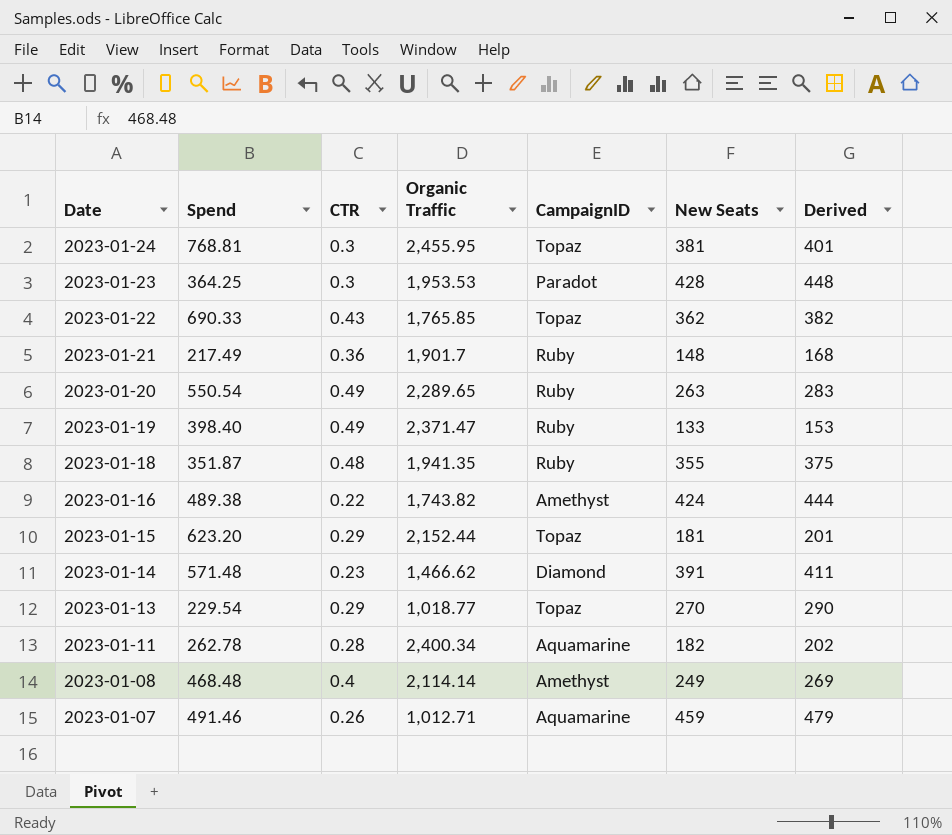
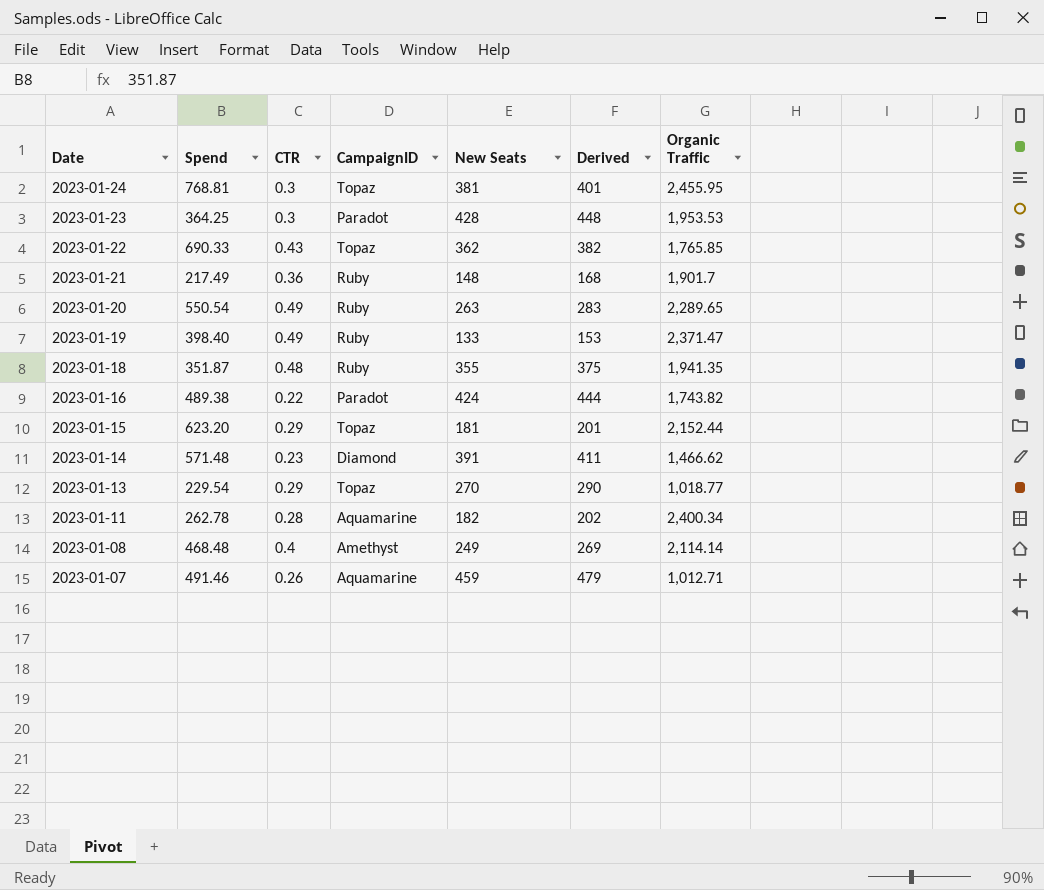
column Organic Traffic | position: 4 -> 7
2023-01-16 | CampaignID: Amethyst -> Paradot

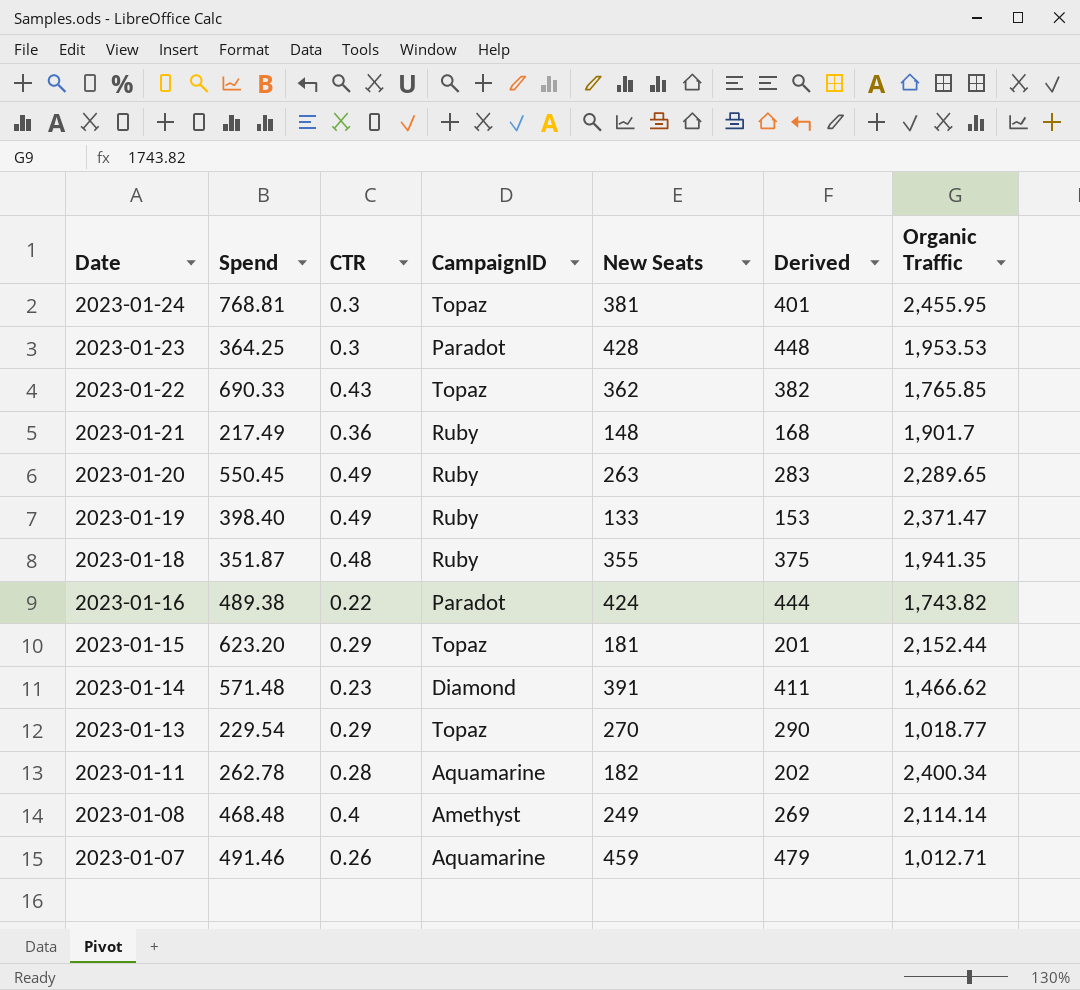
2023-01-20 | Spend: 550.54 -> 550.45

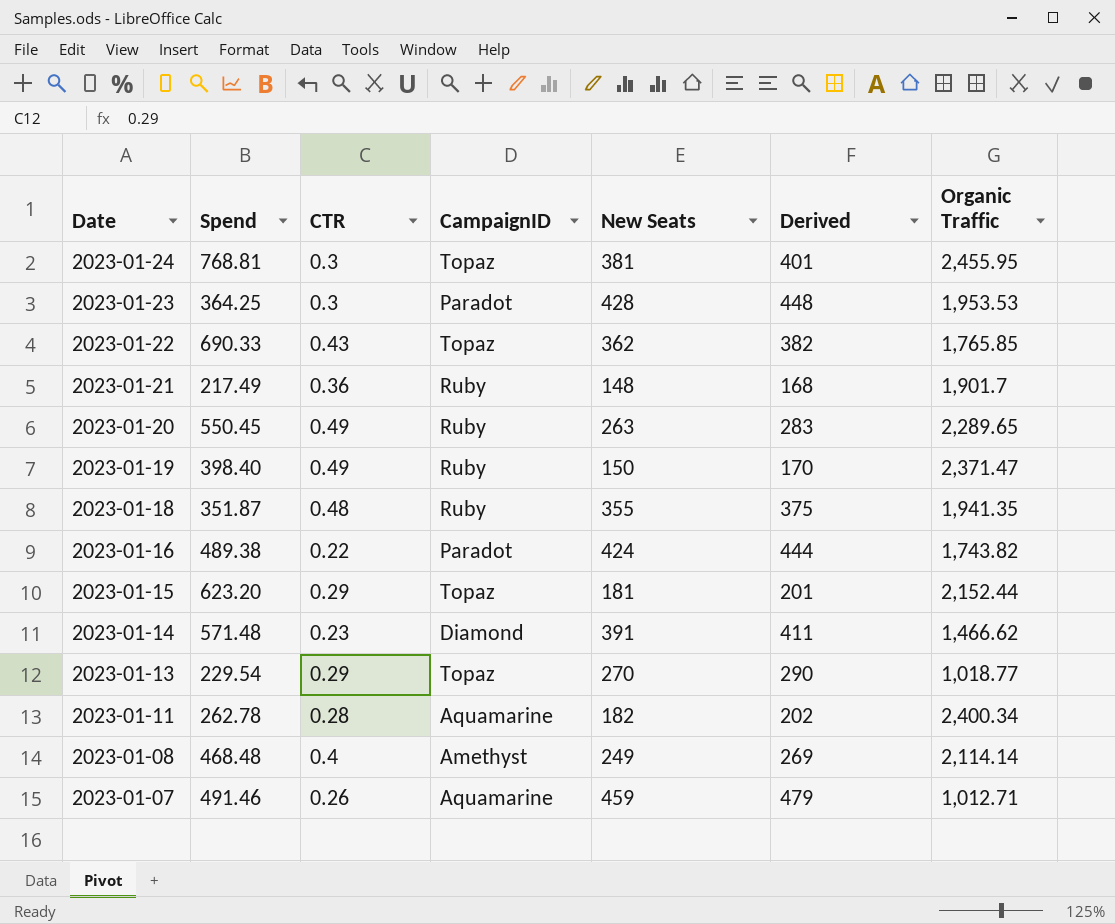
2023-01-19 | New Seats: 133 -> 150
2023-01-19 | Derived: 153 -> 170

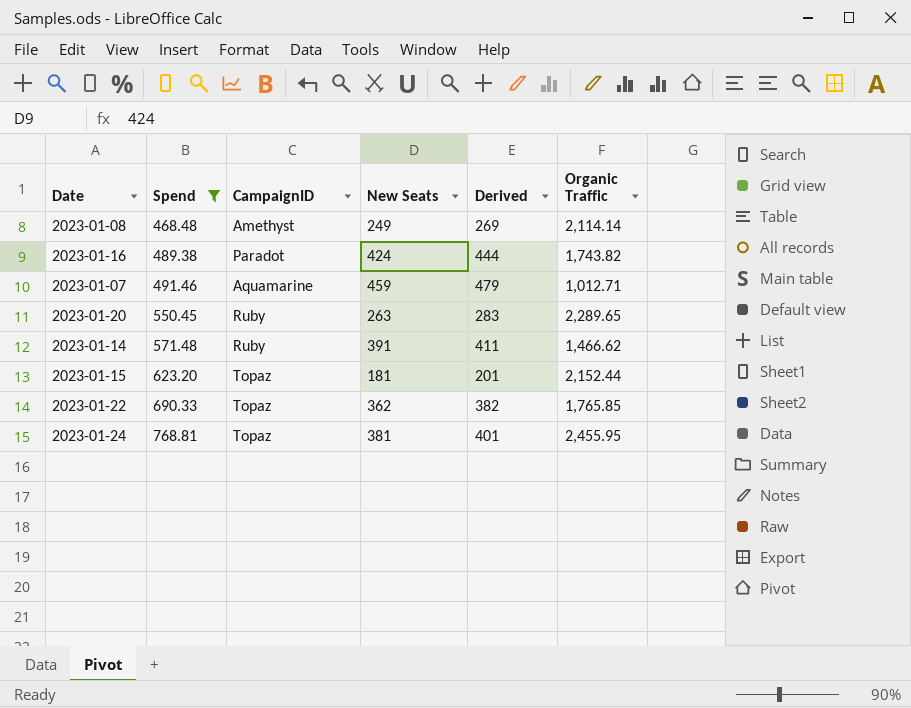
filter: none -> Spend >= 468.48
row order: Date descending -> Spend ascending
column CTR | position: 3 -> none
2023-01-14 | CampaignID: Diamond -> Ruby

